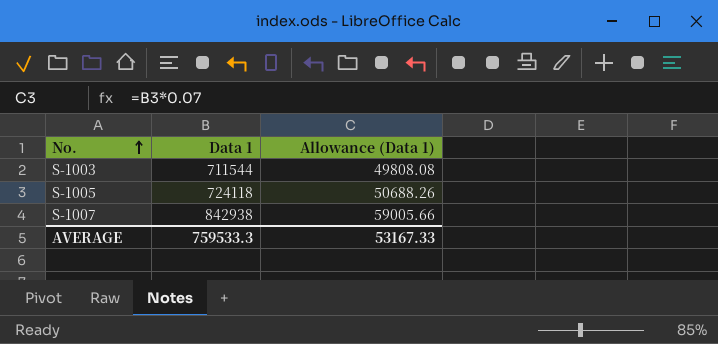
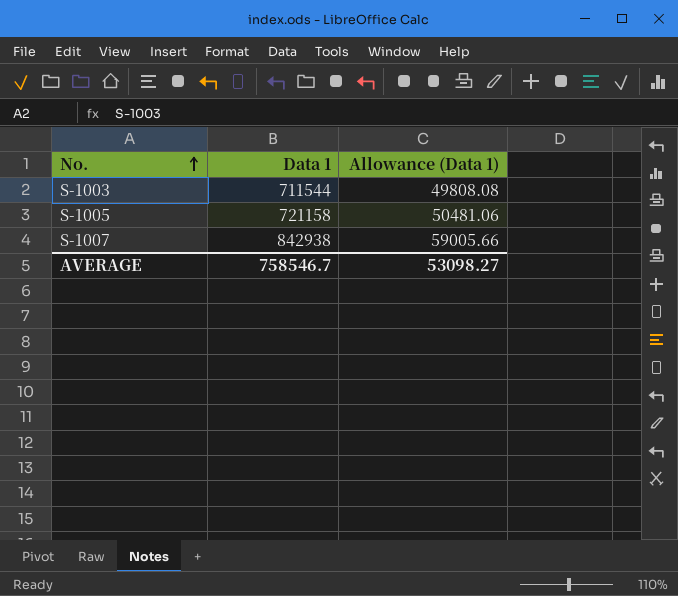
S-1005 | Data 1: 724118 -> 721158
S-1005 | Allowance (Data 1): 50688.26 -> 50481.06
AVERAGE | Data 1: 759533.3 -> 758546.7
AVERAGE | Allowance (Data 1): 53167.33 -> 53098.27

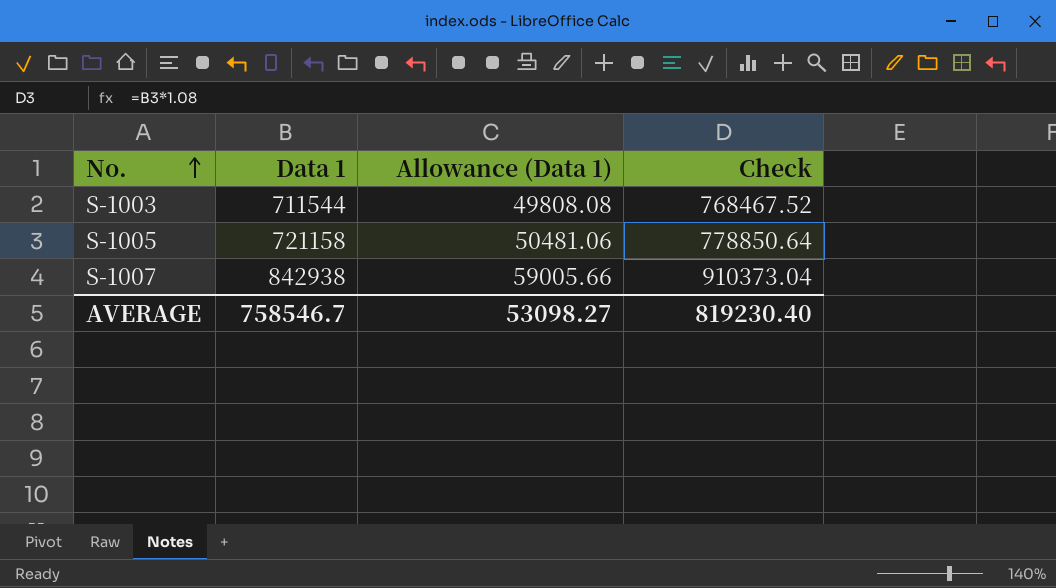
column Check | formula: none -> [Data 1] * 1.08

